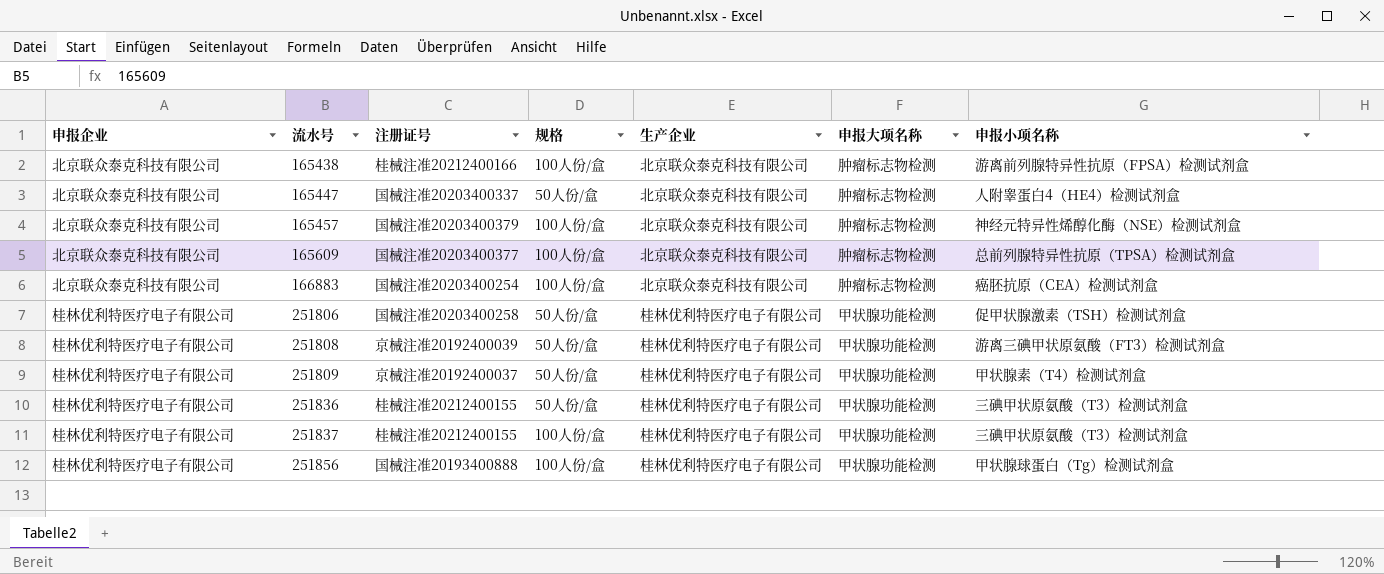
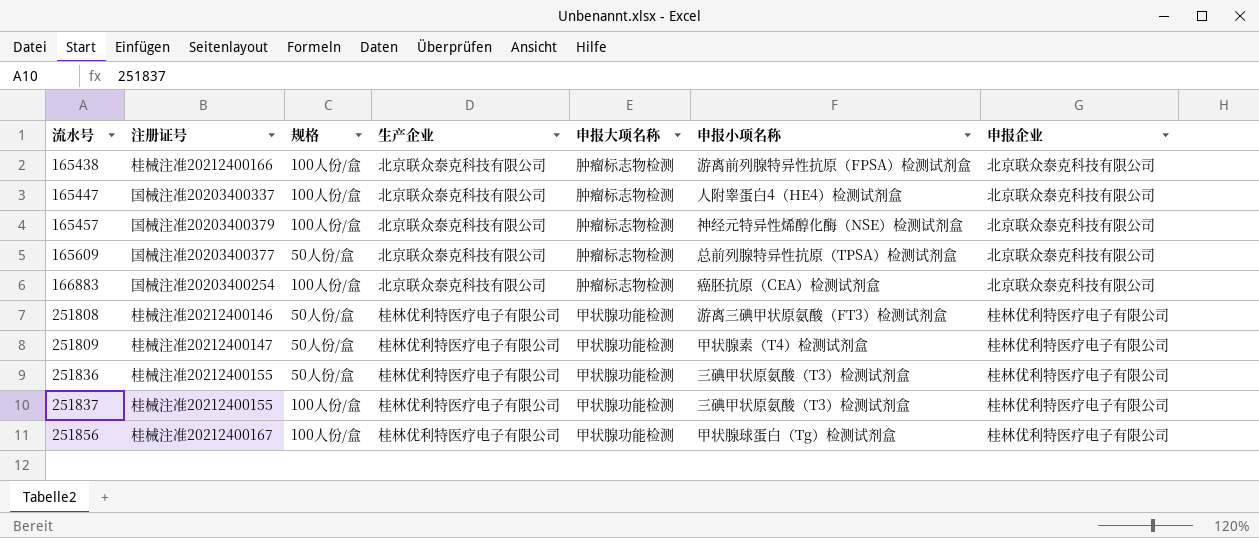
column 申报企业 | position: 1 -> 7
row 251806: 桂林优利特医疗电子有限公司 | 国械注准20203400258 | 50人份/盒 | 桂林优利特医疗电子有限公司 | 甲状腺功能检测 | 促甲状腺激素（TSH）检测试剂盒 -> none
165447 | 规格: 50人份/盒 -> 100人份/盒
165609 | 规格: 100人份/盒 -> 50人份/盒
251808 | 注册证号: 京械注准20192400039 -> 桂械注准20212400146
251809 | 注册证号: 京械注准20192400037 -> 桂械注准20212400147
251856 | 注册证号: 国械注准20193400888 -> 桂械注准20212400167

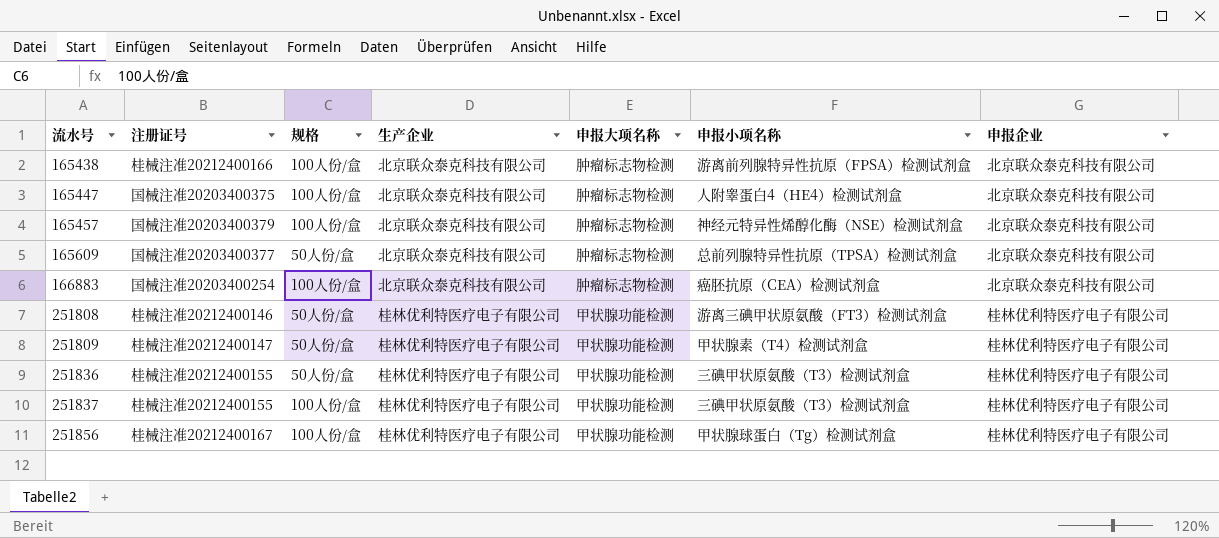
165447 | 注册证号: 国械注准20203400337 -> 国械注准20203400375

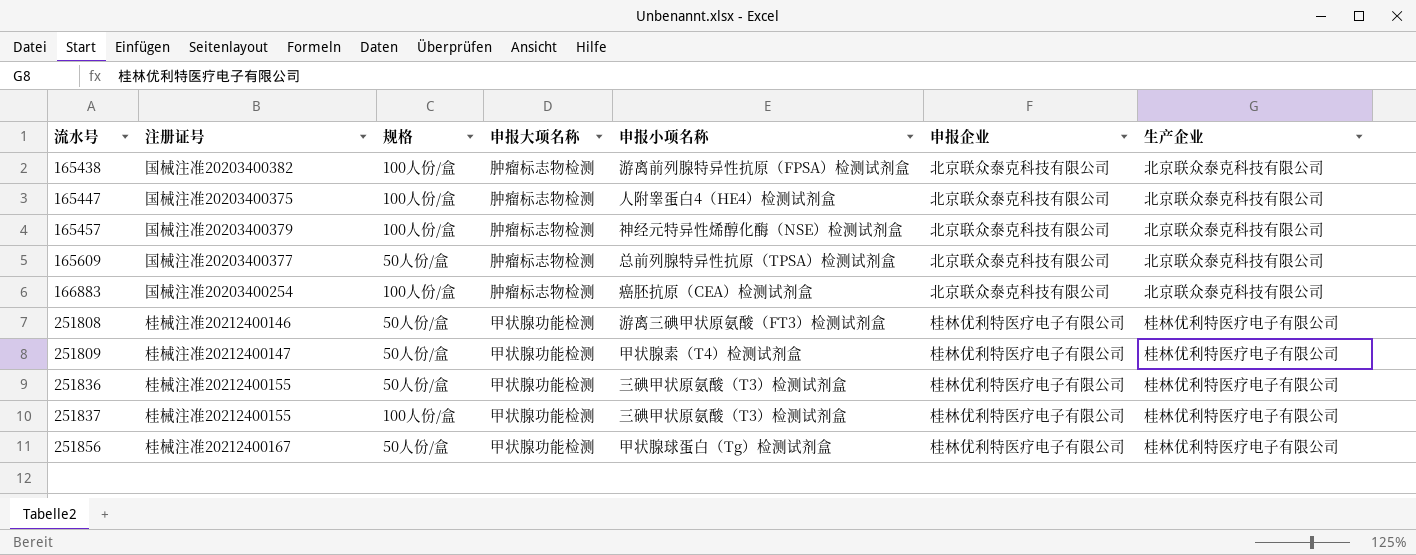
column 生产企业 | position: 4 -> 7
165438 | 注册证号: 桂械注准20212400166 -> 国械注准20203400382
251856 | 规格: 100人份/盒 -> 50人份/盒

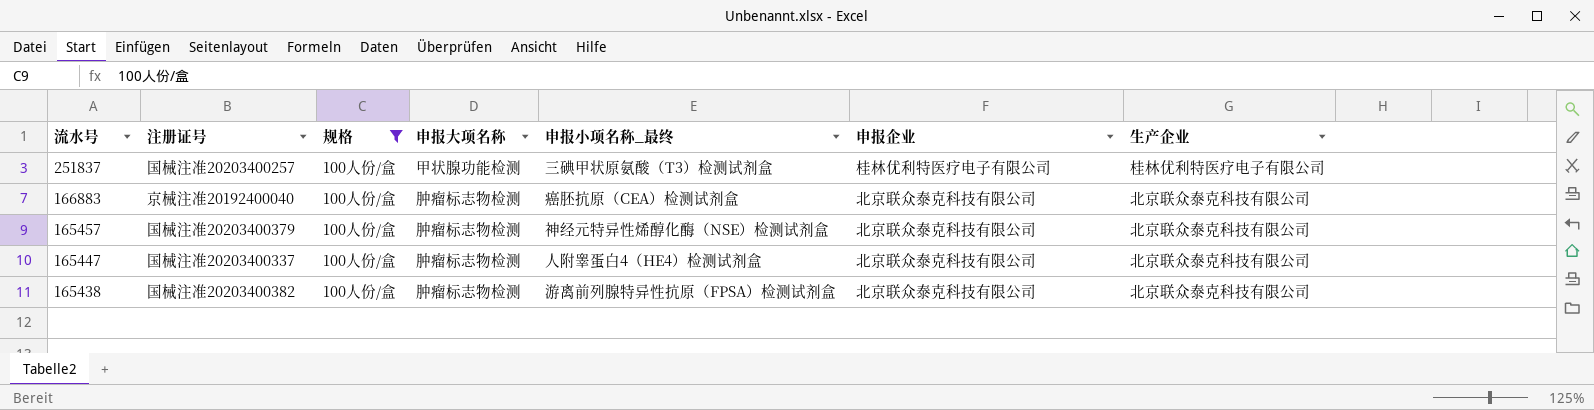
filter: none -> 规格 = 100人份/盒
row order: 流水号 ascending -> 流水号 descending
column name: 申报小项名称 -> 申报小项名称_最终
251837 | 注册证号: 桂械注准20212400155 -> 国械注准20203400257
166883 | 注册证号: 国械注准20203400254 -> 京械注准20192400040
165447 | 注册证号: 国械注准20203400375 -> 国械注准20203400337

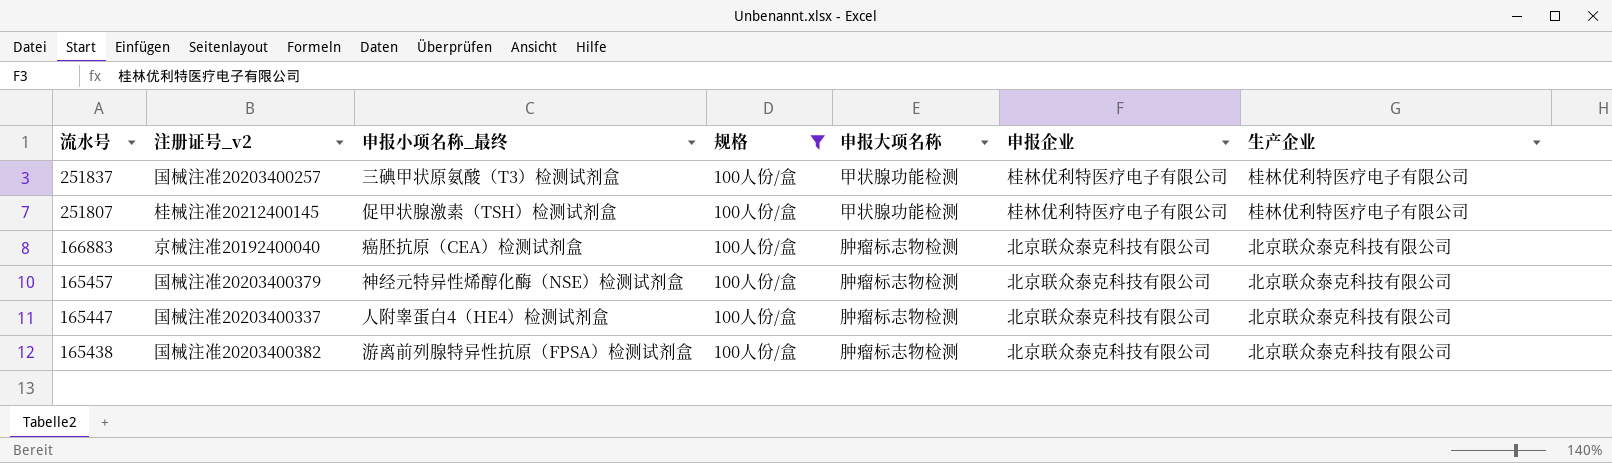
column name: 注册证号 -> 注册证号_v2
column 申报小项名称_最终 | position: 5 -> 3
row 251807: none -> 桂械注准20212400145 | 促甲状腺激素（TSH）检测试剂盒 | 100人份/盒 | 甲状腺功能检测 | 桂林优利特医疗电子有限公司 | 桂林优利特医疗电子有限公司

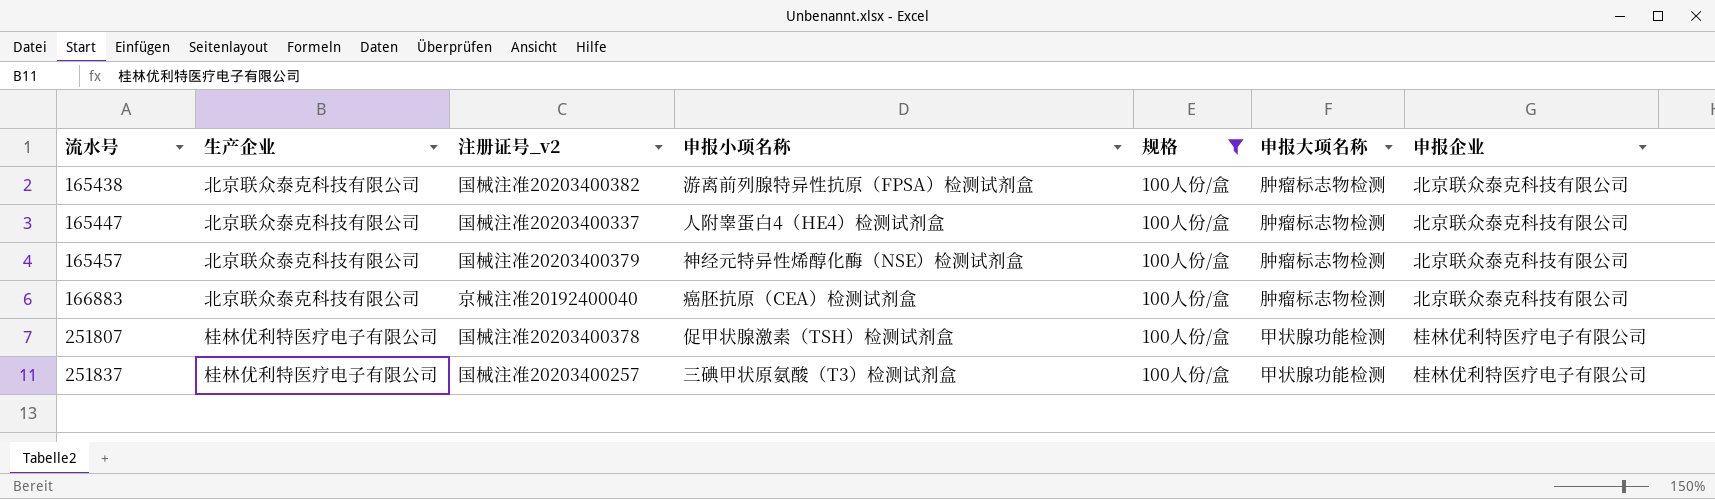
row order: 流水号 descending -> 流水号 ascending
column 生产企业 | position: 7 -> 2
column name: 申报小项名称_最终 -> 申报小项名称
251807 | 注册证号_v2: 桂械注准20212400145 -> 国械注准20203400378

